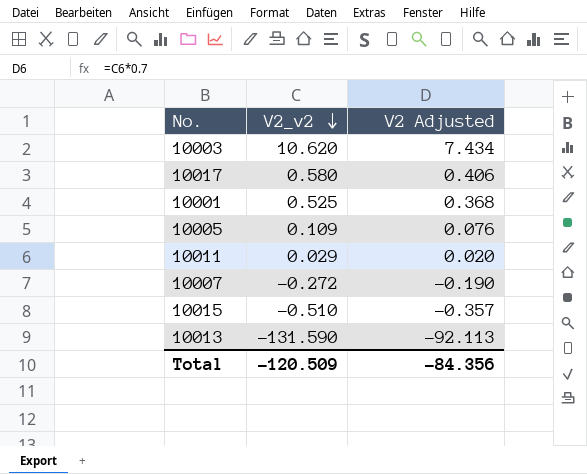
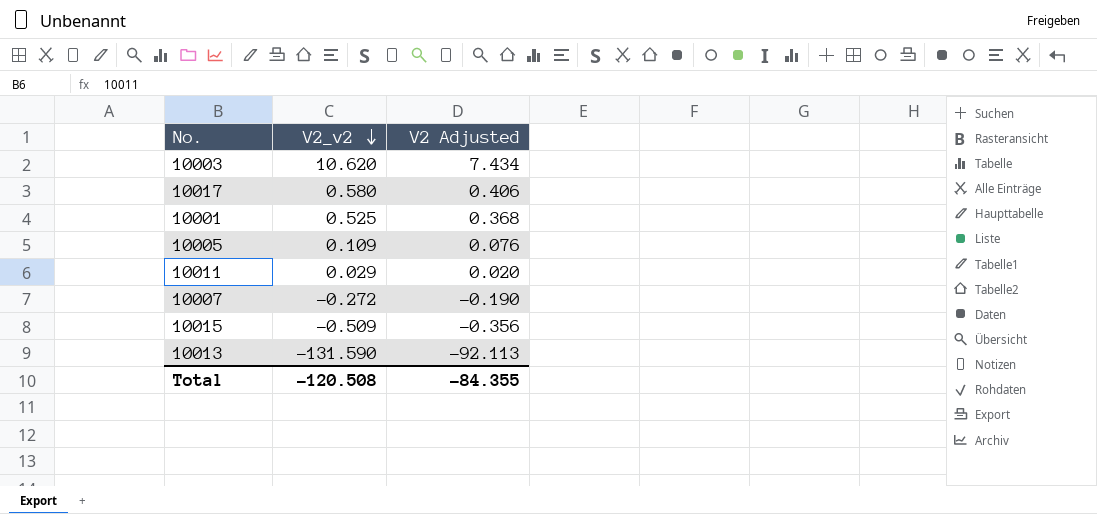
10015 | V2_v2: -0.510 -> -0.509
10015 | V2 Adjusted: -0.357 -> -0.356
Total | V2_v2: -120.509 -> -120.508
Total | V2 Adjusted: -84.356 -> -84.355

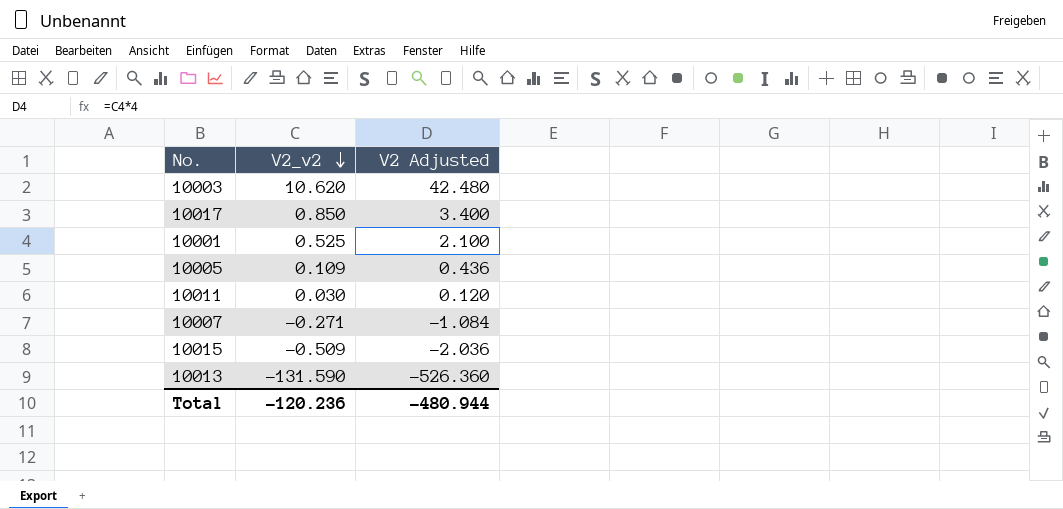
column V2 Adjusted | formula: [V2_v2] * 0.7 -> [V2_v2] * 4
10017 | V2_v2: 0.580 -> 0.850
10011 | V2_v2: 0.029 -> 0.030
10007 | V2_v2: -0.272 -> -0.271
Total | V2_v2: -120.508 -> -120.236
Total | V2 Adjusted: -84.355 -> -480.944

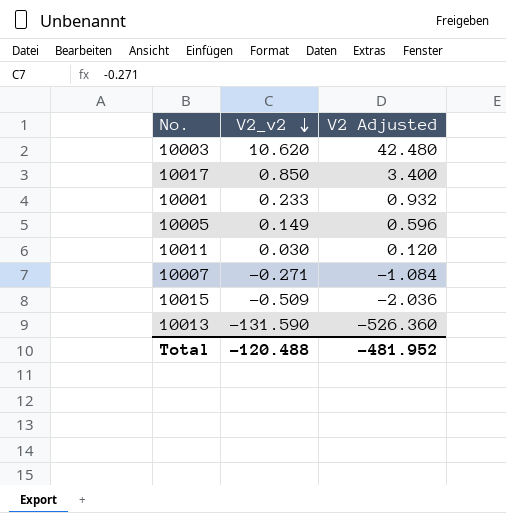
10001 | V2_v2: 0.525 -> 0.233
10001 | V2 Adjusted: 2.100 -> 0.932
10005 | V2_v2: 0.109 -> 0.149
10005 | V2 Adjusted: 0.436 -> 0.596
Total | V2_v2: -120.236 -> -120.488
Total | V2 Adjusted: -480.944 -> -481.952

